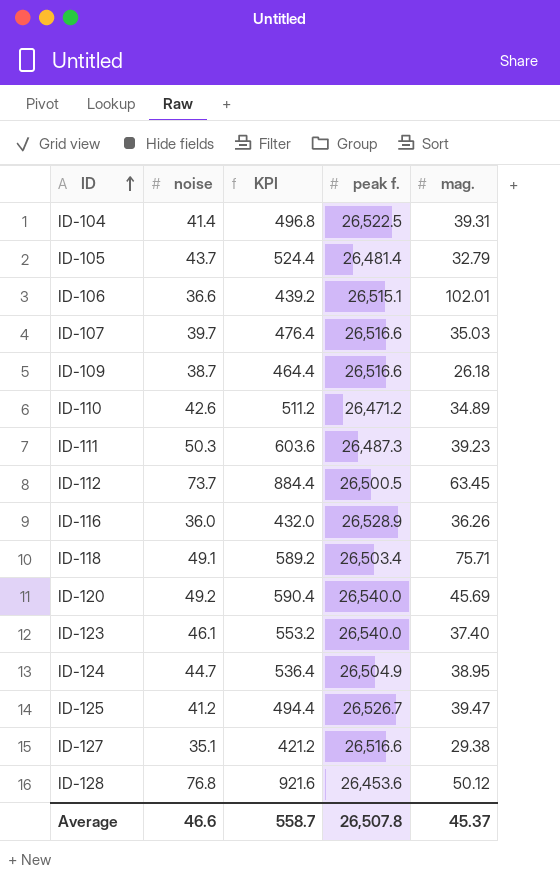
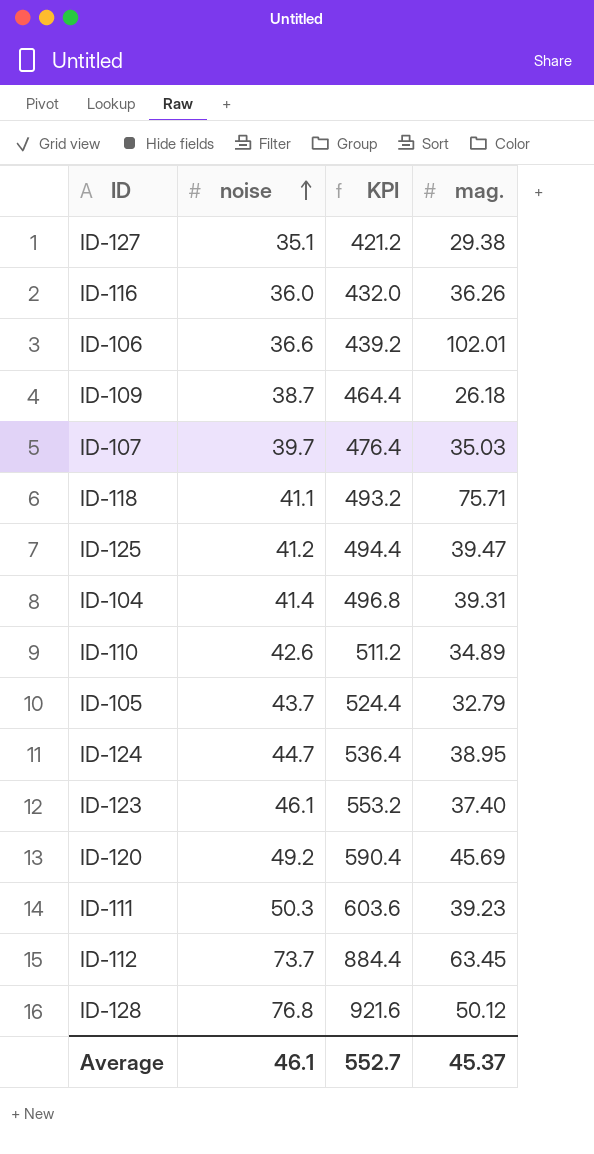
row order: ID ascending -> noise ascending
column peak f. | position: 4 -> none
ID-118 | noise: 49.1 -> 41.1
ID-118 | KPI: 589.2 -> 493.2
Average | noise: 46.6 -> 46.1
Average | KPI: 558.7 -> 552.7

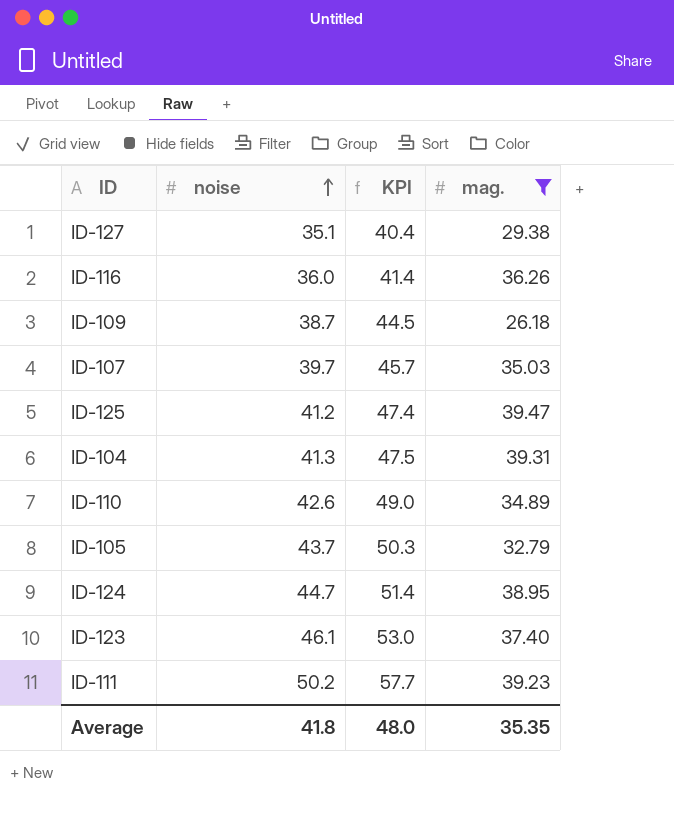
filter: none -> mag. <= 39.47
column KPI | formula: [noise] * 12 -> [noise] * 1.15
ID-104 | noise: 41.4 -> 41.3
ID-111 | noise: 50.3 -> 50.2
Average | noise: 46.1 -> 41.8
Average | KPI: 552.7 -> 48.0
Average | mag.: 45.37 -> 35.35

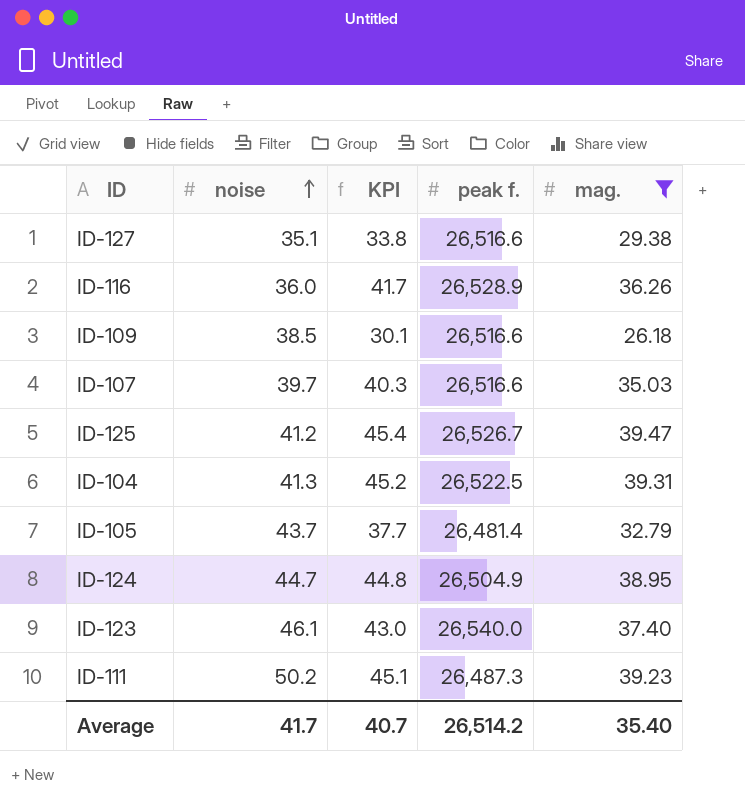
column KPI | formula: [noise] * 1.15 -> [mag.] * 1.15
column peak f. | position: none -> 4
row ID-110: 42.6 | 49.0 | 34.89 -> none
ID-109 | noise: 38.7 -> 38.5
Average | noise: 41.8 -> 41.7
Average | KPI: 48.0 -> 40.7
Average | mag.: 35.35 -> 35.40

